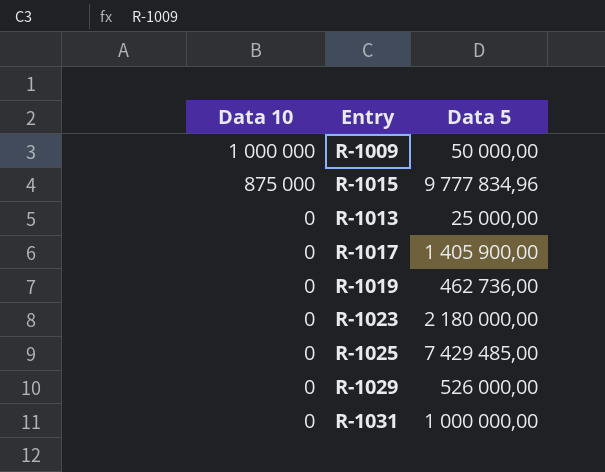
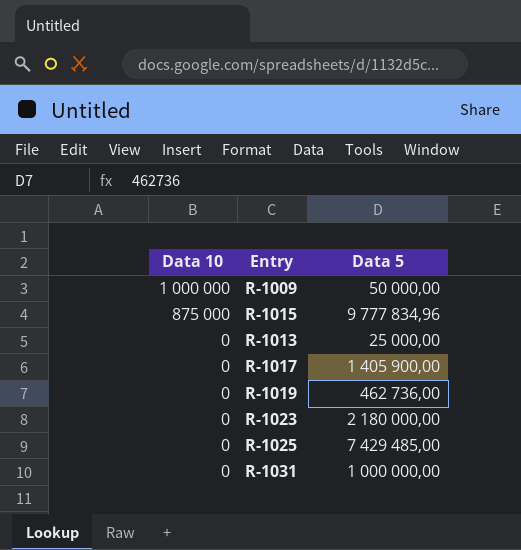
row R-1029: 0 | 526 000,00 -> none

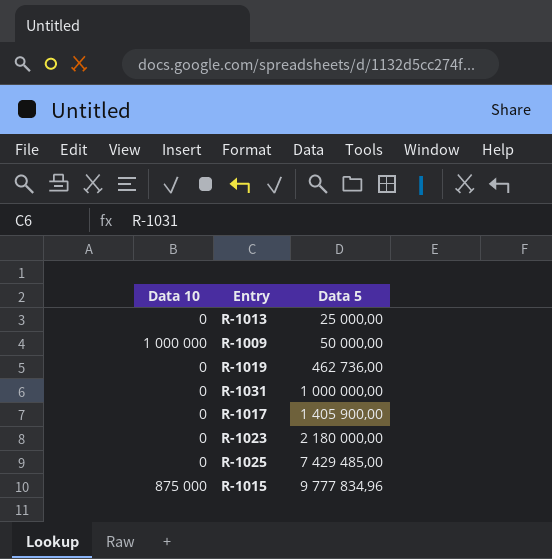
row order: Data 10 descending -> Data 5 ascending

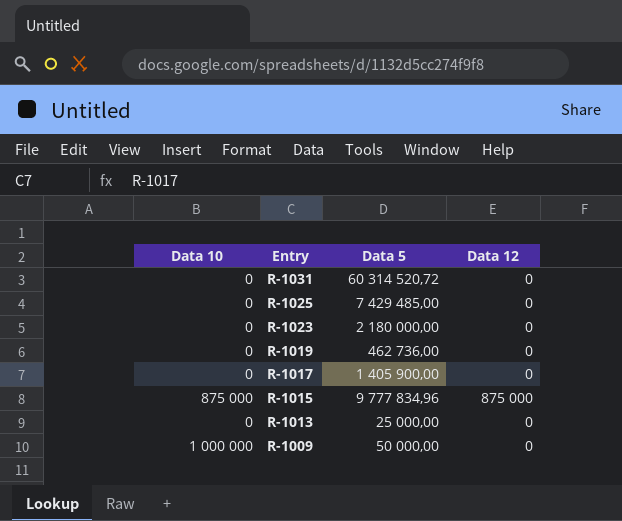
row order: Data 5 ascending -> Entry descending
column Data 12 | position: none -> 4
R-1031 | Data 5: 1 000 000,00 -> 60 314 520,72

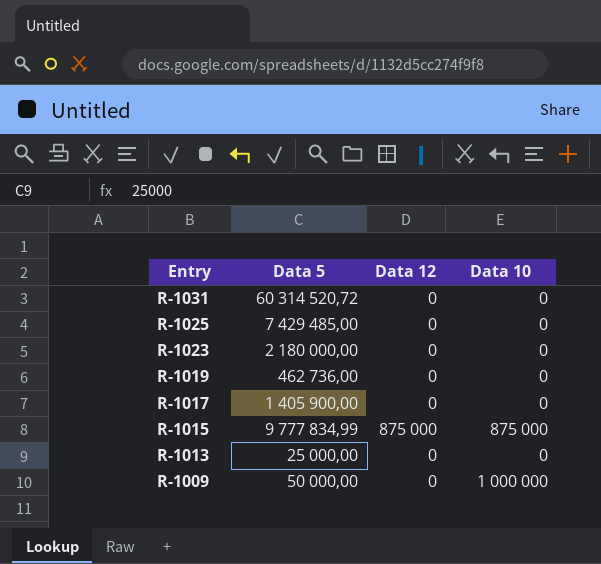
column Data 10 | position: 1 -> 4
R-1015 | Data 5: 9 777 834,96 -> 9 777 834,99

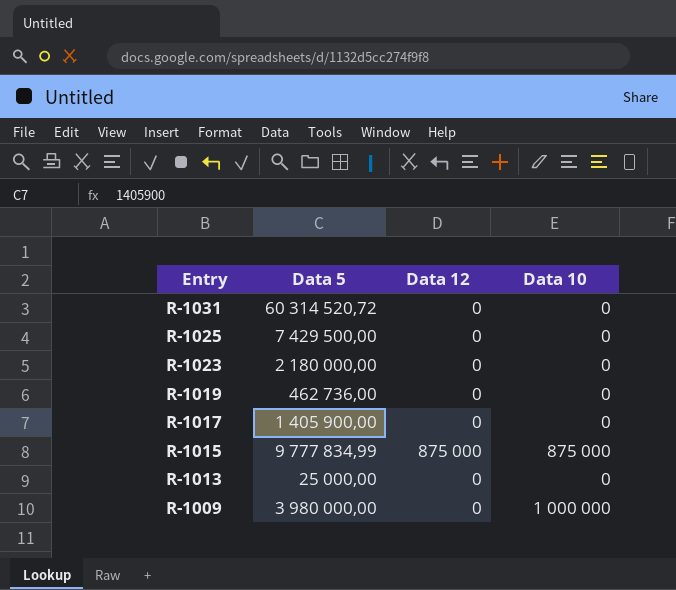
R-1025 | Data 5: 7 429 485,00 -> 7 429 500,00
R-1009 | Data 5: 50 000,00 -> 3 980 000,00

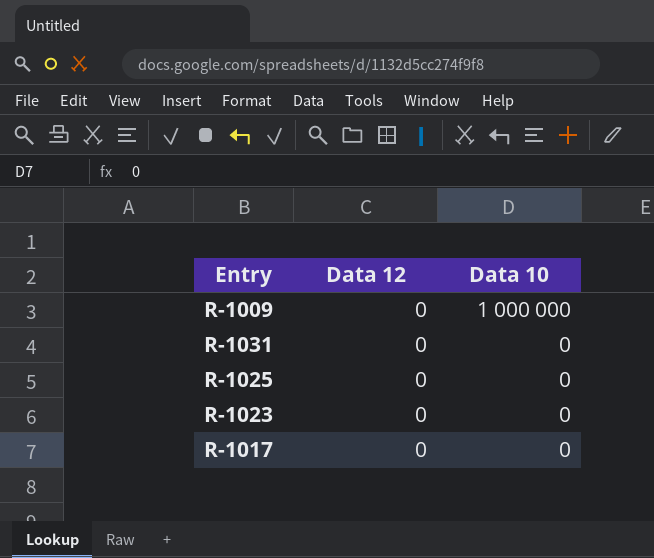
row order: Entry descending -> Data 10 descending
column Data 5 | position: 2 -> none
row R-1019: 462 736,00 | 0 | 0 -> none
row R-1015: 9 777 834,99 | 875 000 | 875 000 -> none
row R-1013: 25 000,00 | 0 | 0 -> none

